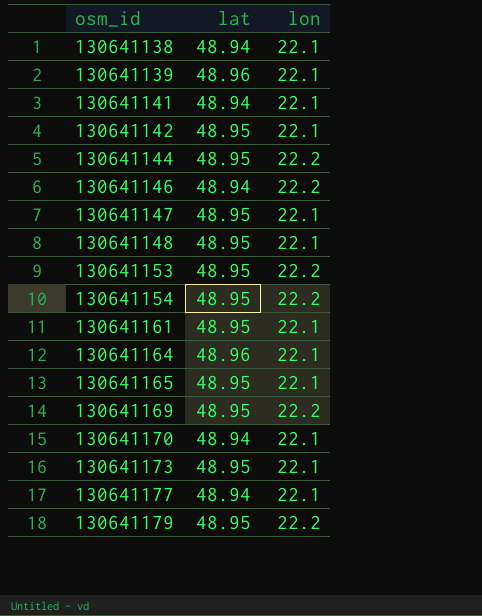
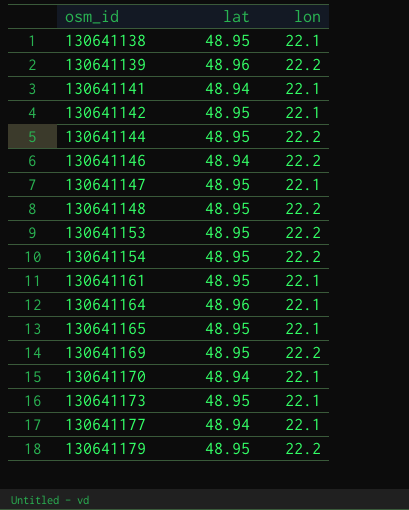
130641138 | lat: 48.94 -> 48.95
130641139 | lon: 22.1 -> 22.2
130641148 | lon: 22.1 -> 22.2

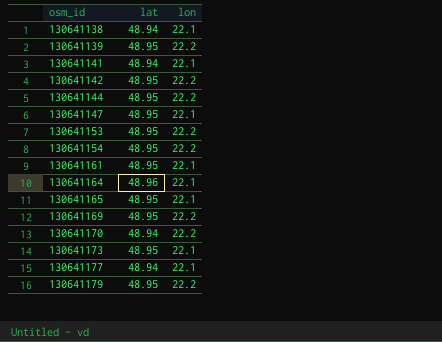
row 130641146: 48.94 | 22.2 -> none
row 130641148: 48.95 | 22.2 -> none
130641138 | lat: 48.95 -> 48.94
130641139 | lat: 48.96 -> 48.95
130641142 | lon: 22.1 -> 22.2
130641170 | lon: 22.1 -> 22.2

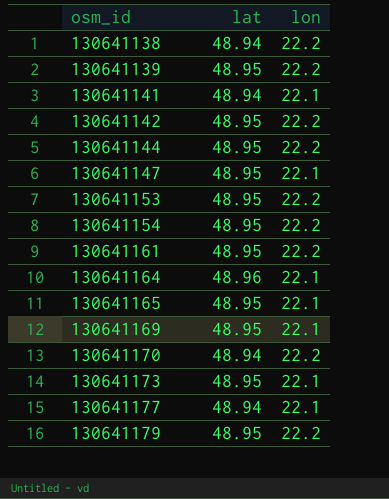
130641138 | lon: 22.1 -> 22.2
130641161 | lon: 22.1 -> 22.2
130641169 | lon: 22.2 -> 22.1

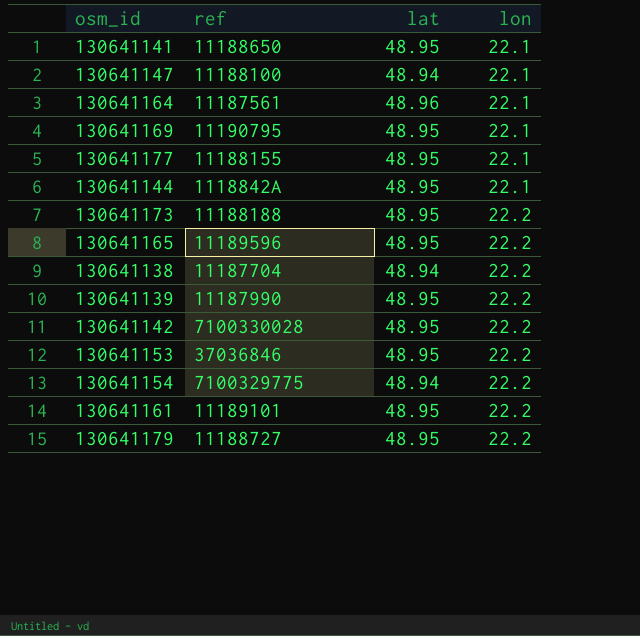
row order: osm_id ascending -> lon ascending
column ref | position: none -> 2
row 130641170: 48.94 | 22.2 -> none
130641141 | lat: 48.94 -> 48.95
130641147 | lat: 48.95 -> 48.94
130641177 | lat: 48.94 -> 48.95
130641144 | lon: 22.2 -> 22.1
130641173 | lon: 22.1 -> 22.2
130641165 | lon: 22.1 -> 22.2
130641154 | lat: 48.95 -> 48.94

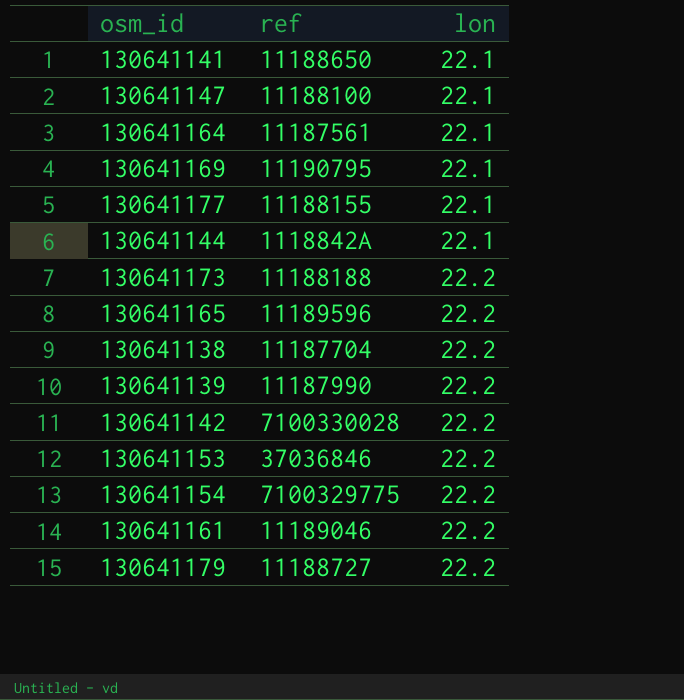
column lat | position: 3 -> none
130641161 | ref: 11189101 -> 11189046

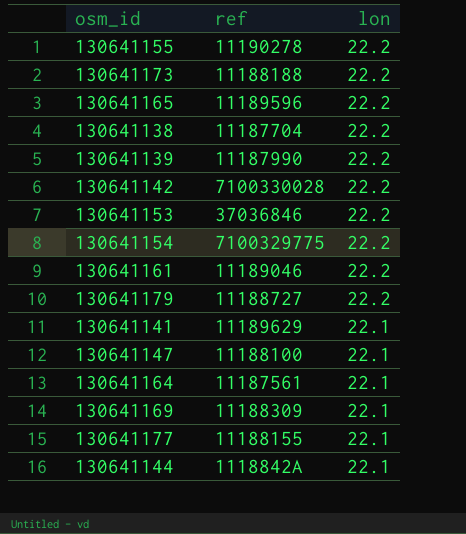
row order: lon ascending -> lon descending
row 130641155: none -> 11190278 | 22.2
130641141 | ref: 11188650 -> 11189629
130641169 | ref: 11190795 -> 11188309

